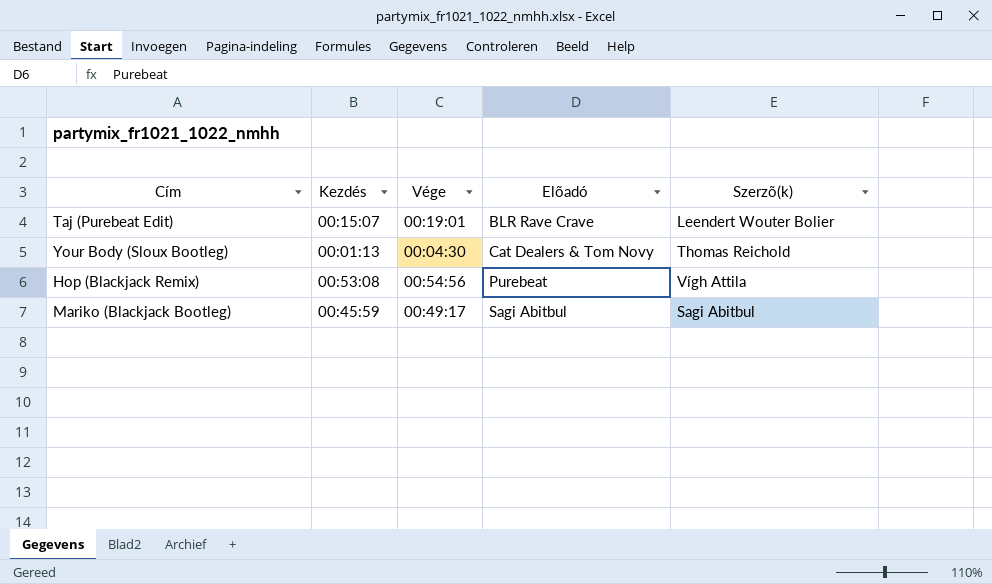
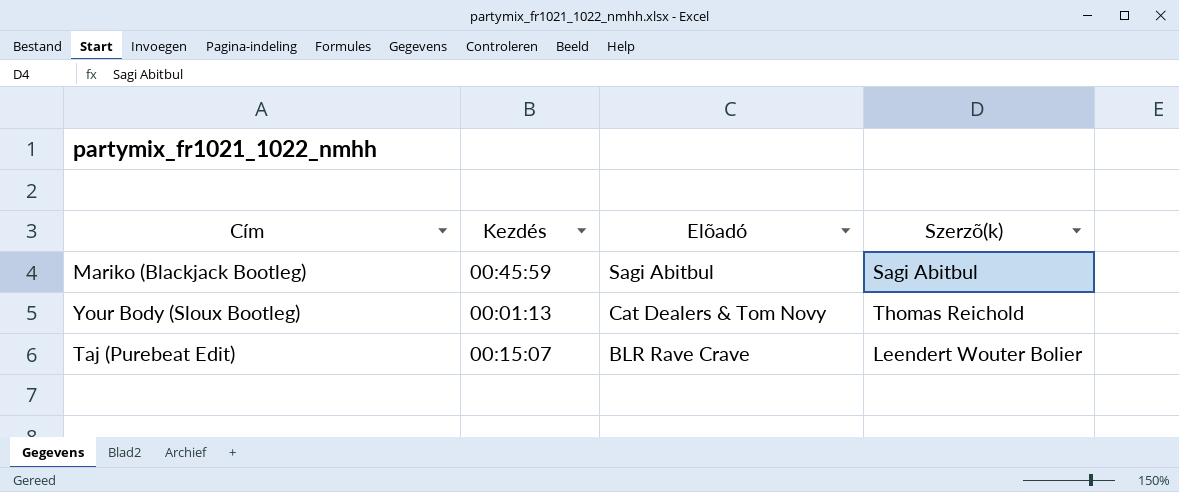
row order: Elõadó ascending -> Elõadó descending
column Vége | position: 3 -> none
row Hop (Blackjack Remix): 00:53:08 | 00:54:56 | Purebeat | Vígh Attila -> none

